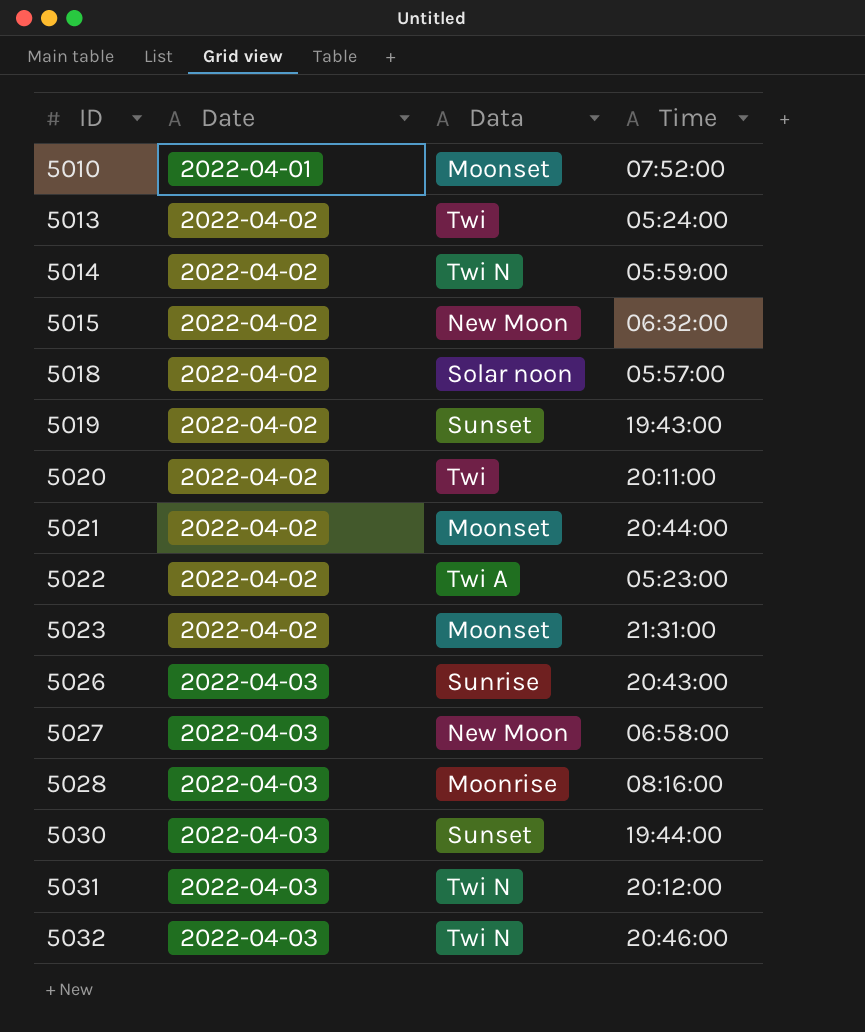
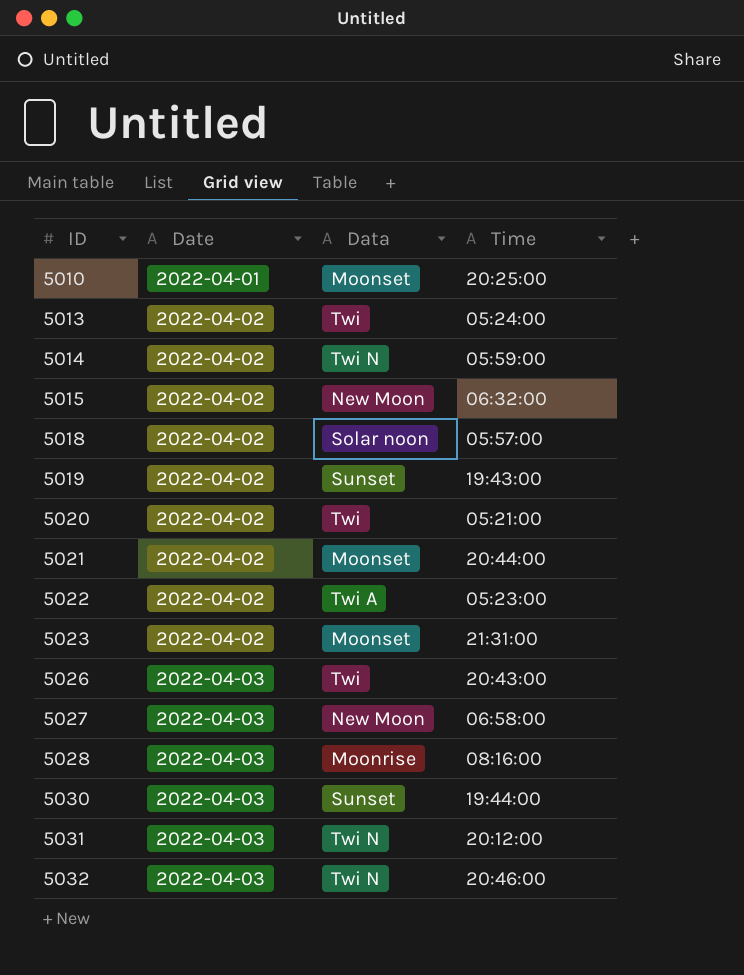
5010 | Time: 07:52:00 -> 20:25:00
5020 | Time: 20:11:00 -> 05:21:00
5026 | Data: Sunrise -> Twi

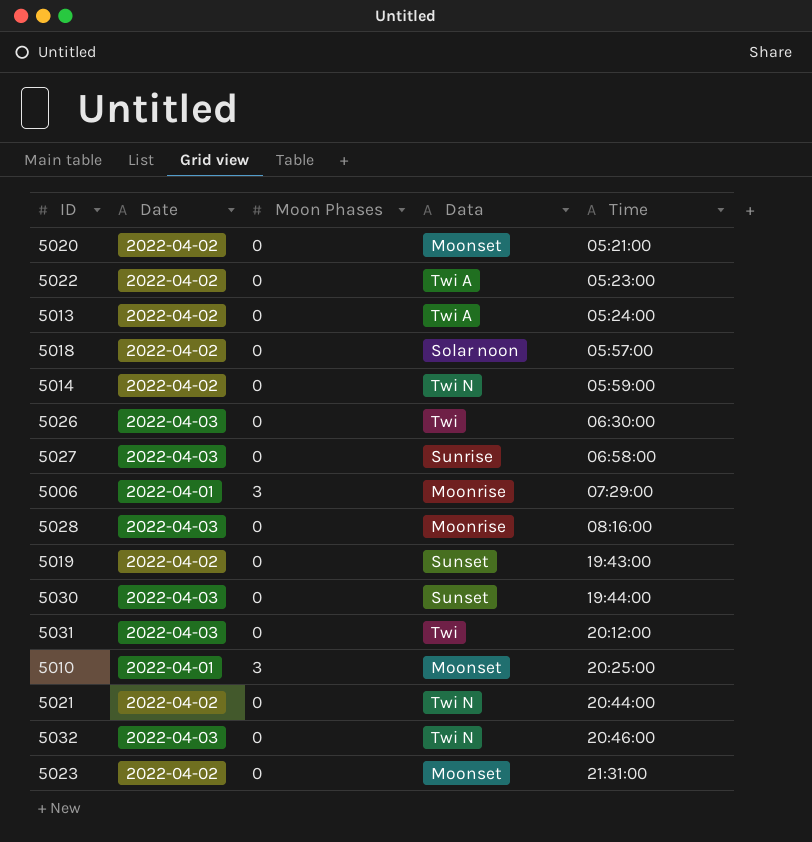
row order: ID ascending -> Time ascending
column Moon Phases | position: none -> 3
row 5015: 2022-04-02 | New Moon | 06:32:00 -> none
5020 | Data: Twi -> Moonset
5013 | Data: Twi -> Twi A
5026 | Time: 20:43:00 -> 06:30:00
5027 | Data: New Moon -> Sunrise
row 5006: none -> 2022-04-01 | 3 | Moonrise | 07:29:00
5031 | Data: Twi N -> Twi
5021 | Data: Moonset -> Twi N

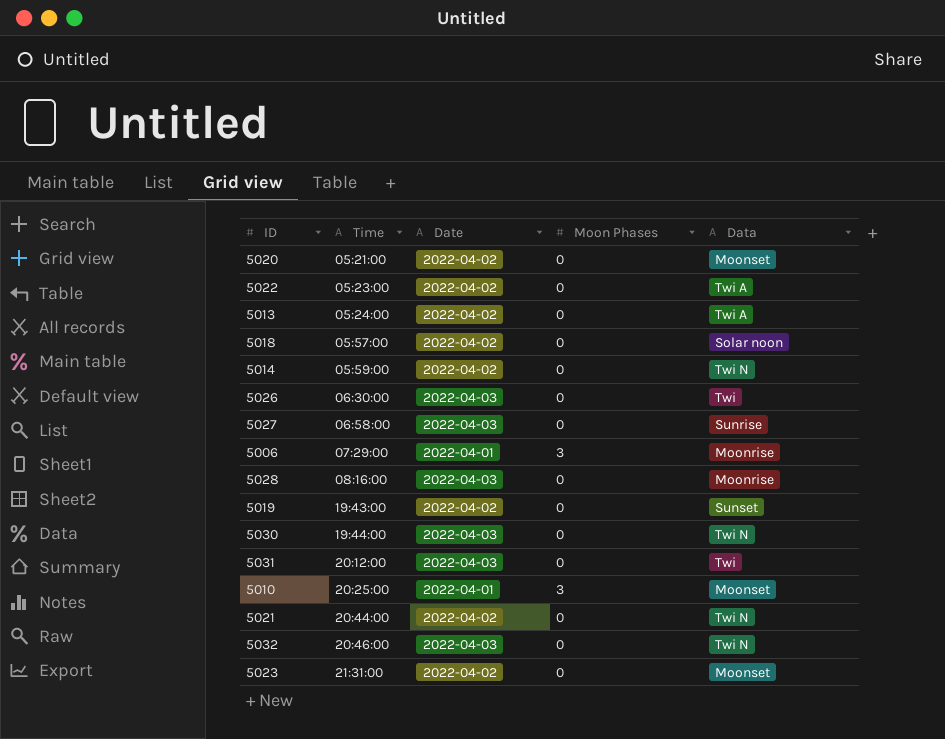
column Time | position: 5 -> 2
5030 | Data: Sunset -> Twi N

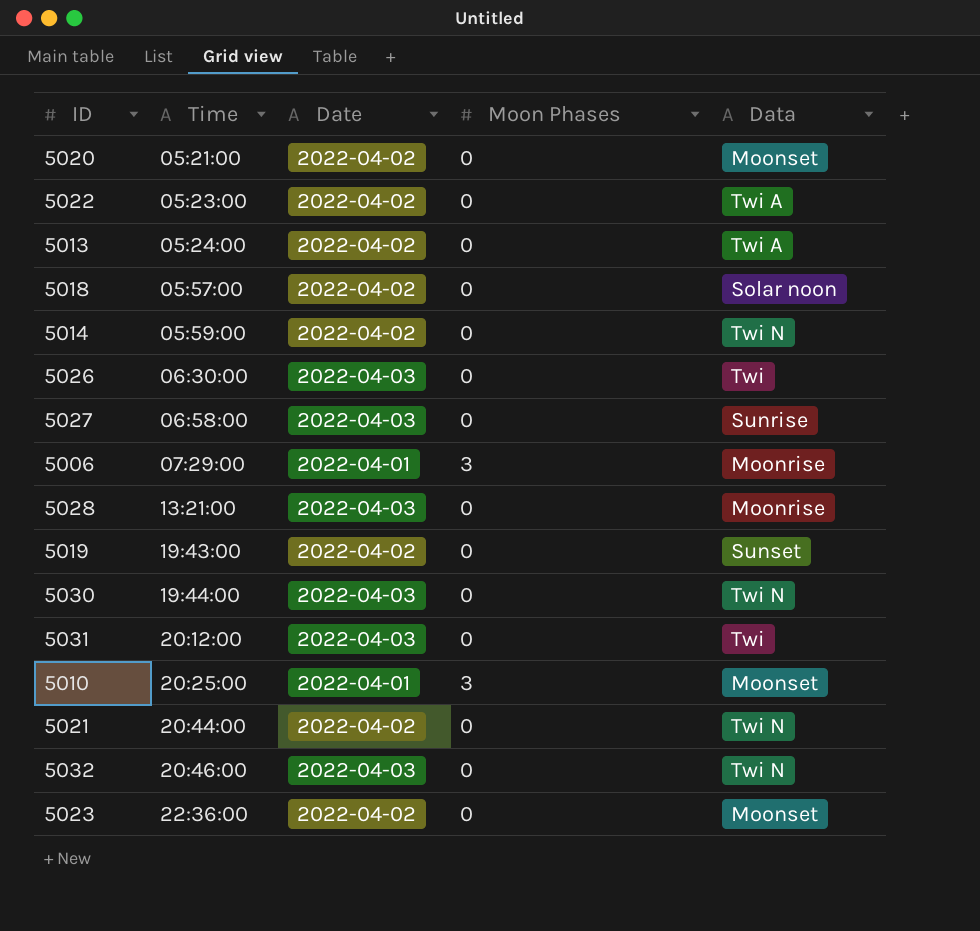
5028 | Time: 08:16:00 -> 13:21:00
5023 | Time: 21:31:00 -> 22:36:00

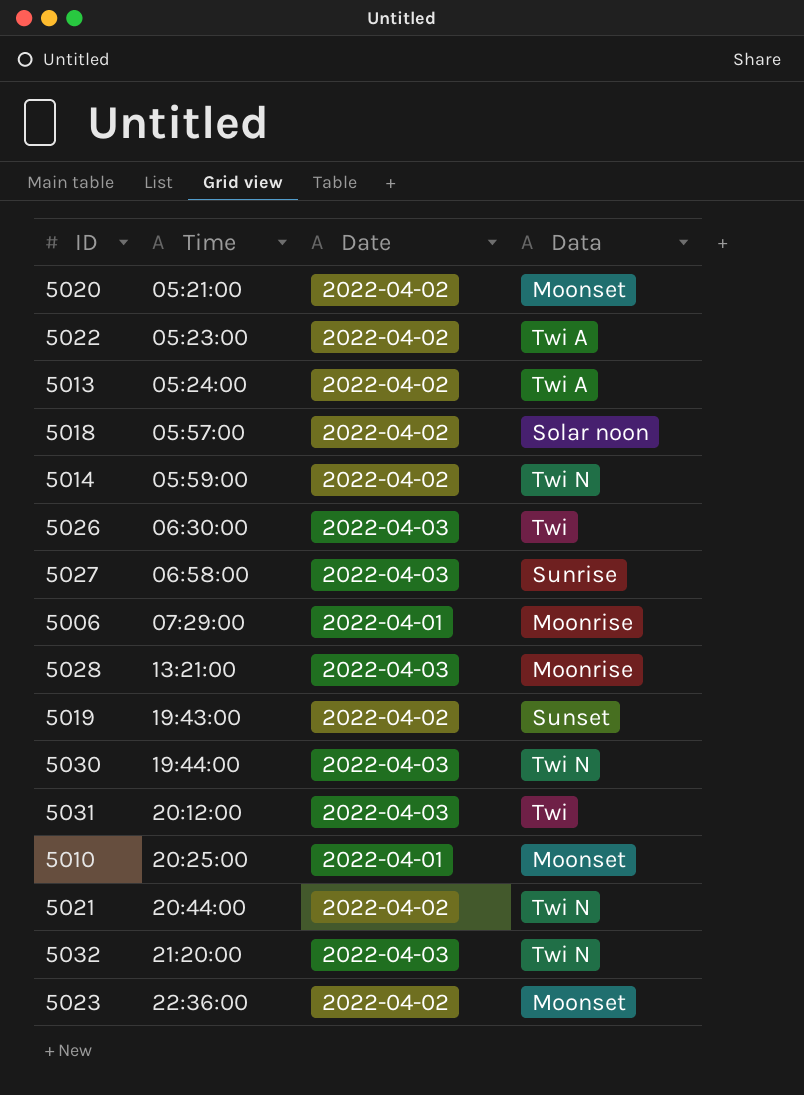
column Moon Phases | position: 4 -> none
5032 | Time: 20:46:00 -> 21:20:00

